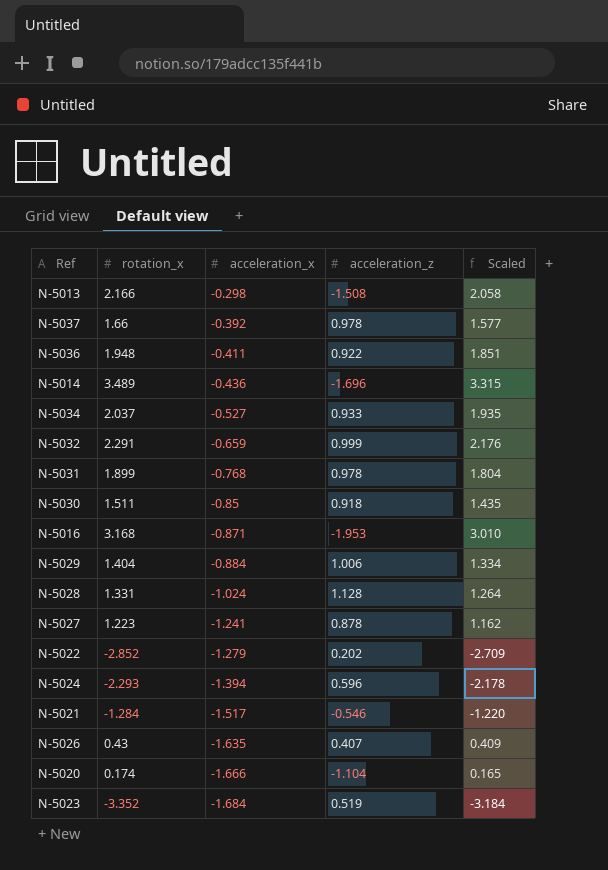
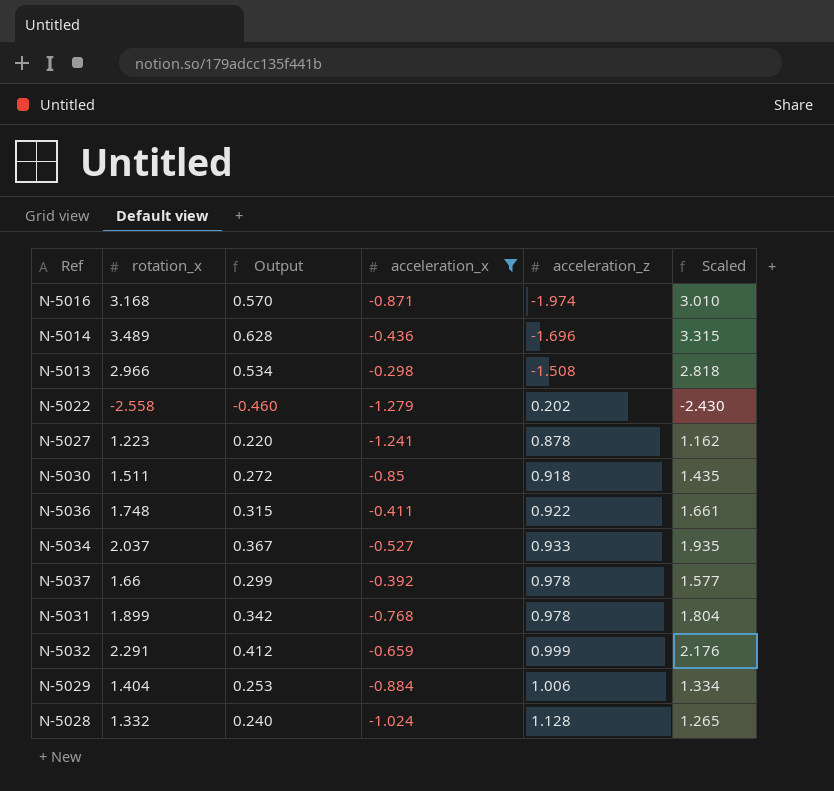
filter: none -> acceleration_x >= -1.279
row order: acceleration_x descending -> acceleration_z ascending
column Output | formula: none -> [rotation_x] * 0.18
N-5016 | acceleration_z: -1.953 -> -1.974
N-5013 | rotation_x: 2.166 -> 2.966
N-5013 | Scaled: 2.058 -> 2.818
N-5022 | rotation_x: -2.852 -> -2.558
N-5022 | Scaled: -2.709 -> -2.430
N-5036 | rotation_x: 1.948 -> 1.748
N-5036 | Scaled: 1.851 -> 1.661
N-5028 | rotation_x: 1.331 -> 1.332
N-5028 | Scaled: 1.264 -> 1.265

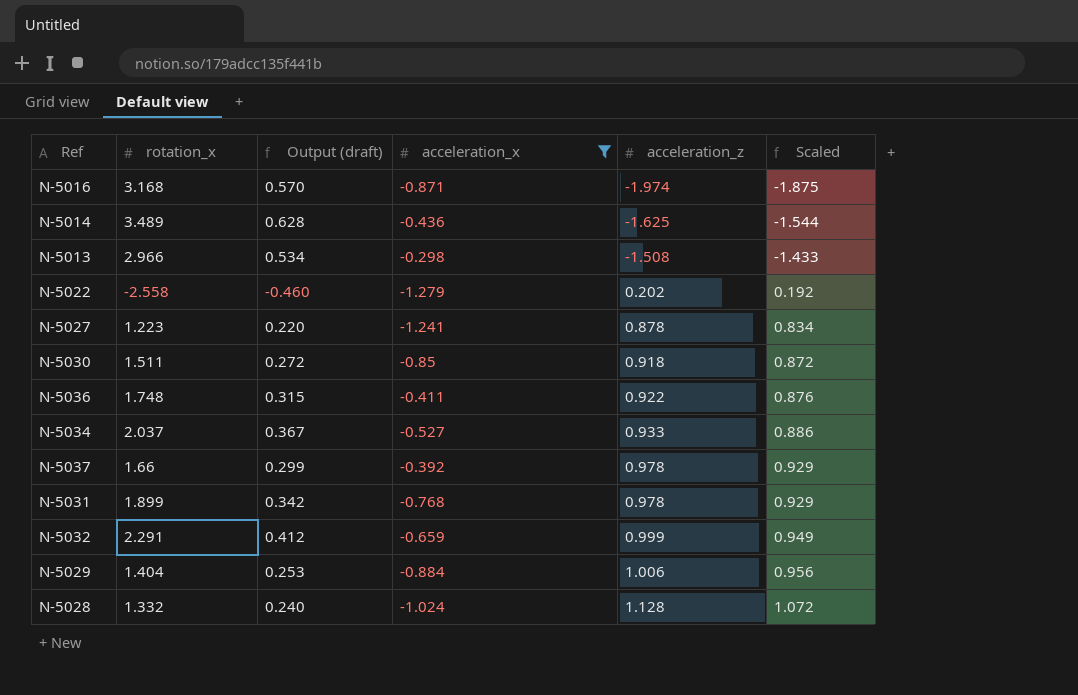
column name: Output -> Output (draft)
column Scaled | formula: [rotation_x] * 0.95 -> [acceleration_z] * 0.95
N-5014 | acceleration_z: -1.696 -> -1.625

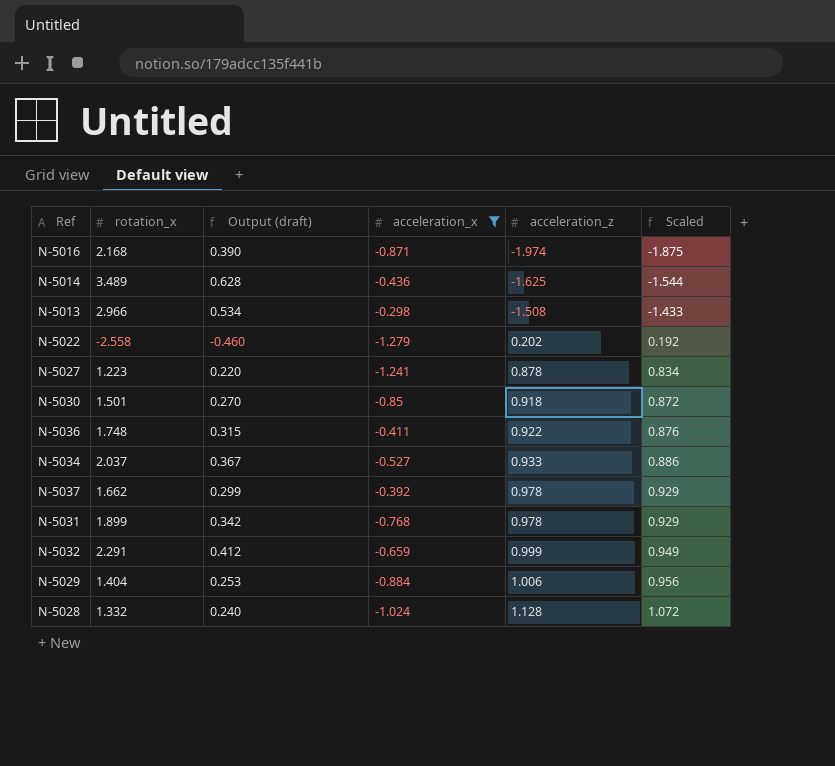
N-5016 | rotation_x: 3.168 -> 2.168
N-5016 | Output (draft): 0.570 -> 0.390
N-5030 | rotation_x: 1.511 -> 1.501
N-5030 | Output (draft): 0.272 -> 0.270
N-5037 | rotation_x: 1.66 -> 1.662

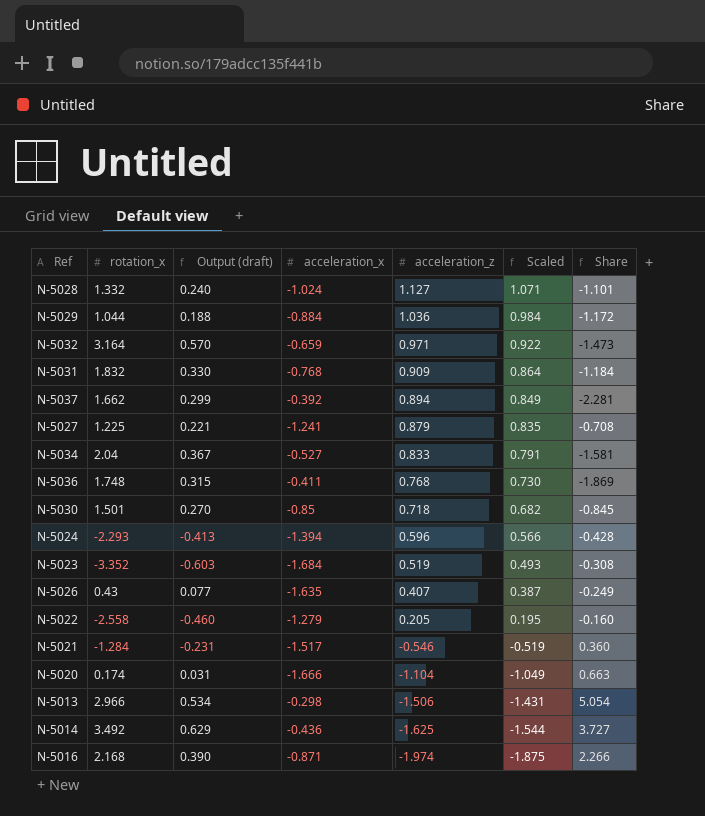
filter: acceleration_x >= -1.279 -> none
row order: acceleration_z ascending -> acceleration_z descending
column Share | formula: none -> [acceleration_z] / [acceleration_x]
N-5028 | acceleration_z: 1.128 -> 1.127
N-5028 | Scaled: 1.072 -> 1.071
N-5029 | rotation_x: 1.404 -> 1.044
N-5029 | Output (draft): 0.253 -> 0.188
N-5029 | acceleration_z: 1.006 -> 1.036
N-5029 | Scaled: 0.956 -> 0.984
N-5032 | rotation_x: 2.291 -> 3.164
N-5032 | Output (draft): 0.412 -> 0.570
N-5032 | acceleration_z: 0.999 -> 0.971
N-5032 | Scaled: 0.949 -> 0.922
N-5031 | rotation_x: 1.899 -> 1.832
N-5031 | Output (draft): 0.342 -> 0.330
N-5031 | acceleration_z: 0.978 -> 0.909
N-5031 | Scaled: 0.929 -> 0.864
N-5037 | acceleration_z: 0.978 -> 0.894
N-5037 | Scaled: 0.929 -> 0.849
N-5027 | rotation_x: 1.223 -> 1.225
N-5027 | Output (draft): 0.220 -> 0.221
N-5027 | acceleration_z: 0.878 -> 0.879
N-5027 | Scaled: 0.834 -> 0.835
N-5034 | rotation_x: 2.037 -> 2.04
N-5034 | acceleration_z: 0.933 -> 0.833
N-5034 | Scaled: 0.886 -> 0.791
N-5036 | acceleration_z: 0.922 -> 0.768
N-5036 | Scaled: 0.876 -> 0.730
N-5030 | acceleration_z: 0.918 -> 0.718
N-5030 | Scaled: 0.872 -> 0.682
N-5022 | acceleration_z: 0.202 -> 0.205
N-5022 | Scaled: 0.192 -> 0.195
N-5013 | acceleration_z: -1.508 -> -1.506
N-5013 | Scaled: -1.433 -> -1.431
N-5014 | rotation_x: 3.489 -> 3.492
N-5014 | Output (draft): 0.628 -> 0.629

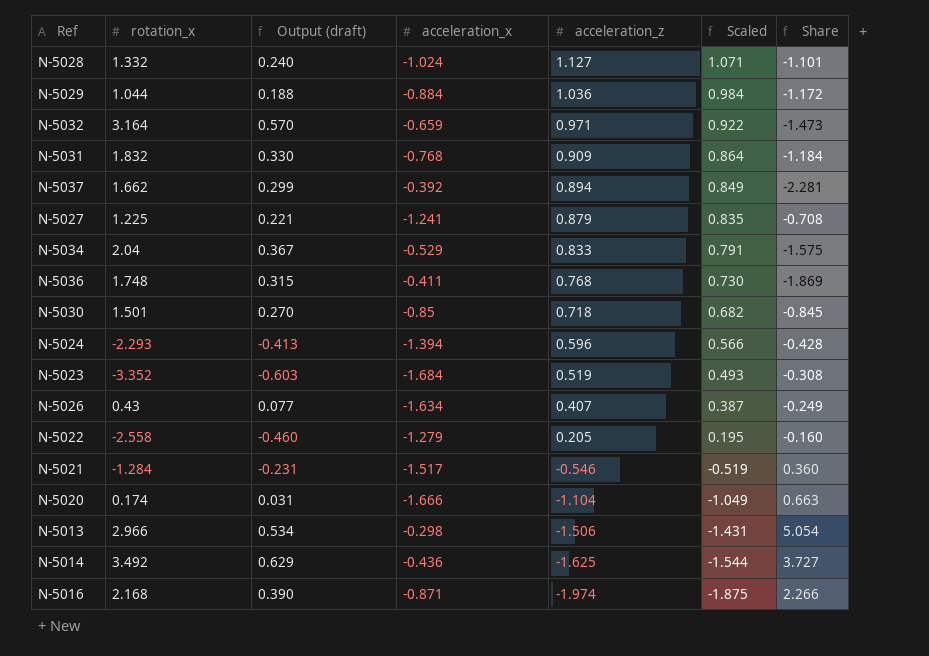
N-5034 | acceleration_x: -0.527 -> -0.529
N-5034 | Share: -1.581 -> -1.575
N-5026 | acceleration_x: -1.635 -> -1.634

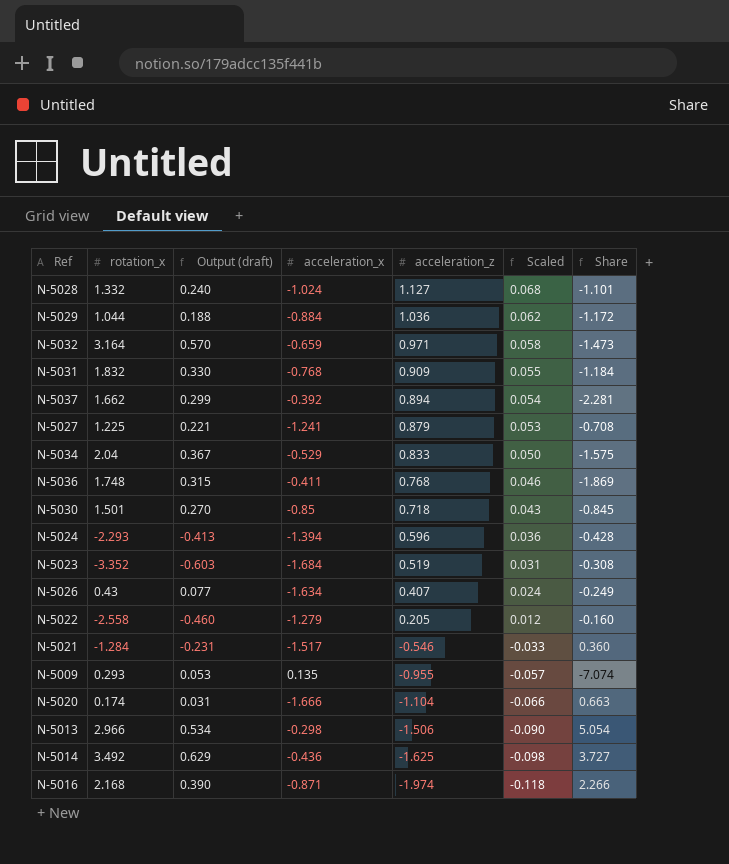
column Scaled | formula: [acceleration_z] * 0.95 -> [acceleration_z] * 0.06
row N-5009: none -> 0.293 | 0.053 | 0.135 | -0.955 | -0.057 | -7.074

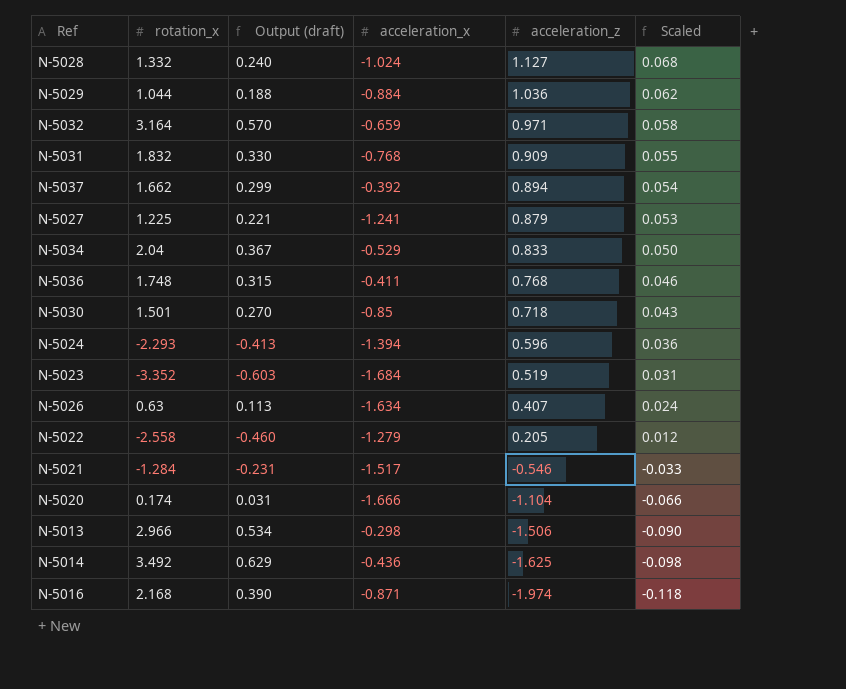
column Share | formula: [acceleration_z] / [acceleration_x] -> none
row N-5009: 0.293 | 0.053 | 0.135 | -0.955 | -0.057 | -7.074 -> none
N-5026 | rotation_x: 0.43 -> 0.63
N-5026 | Output (draft): 0.077 -> 0.113

